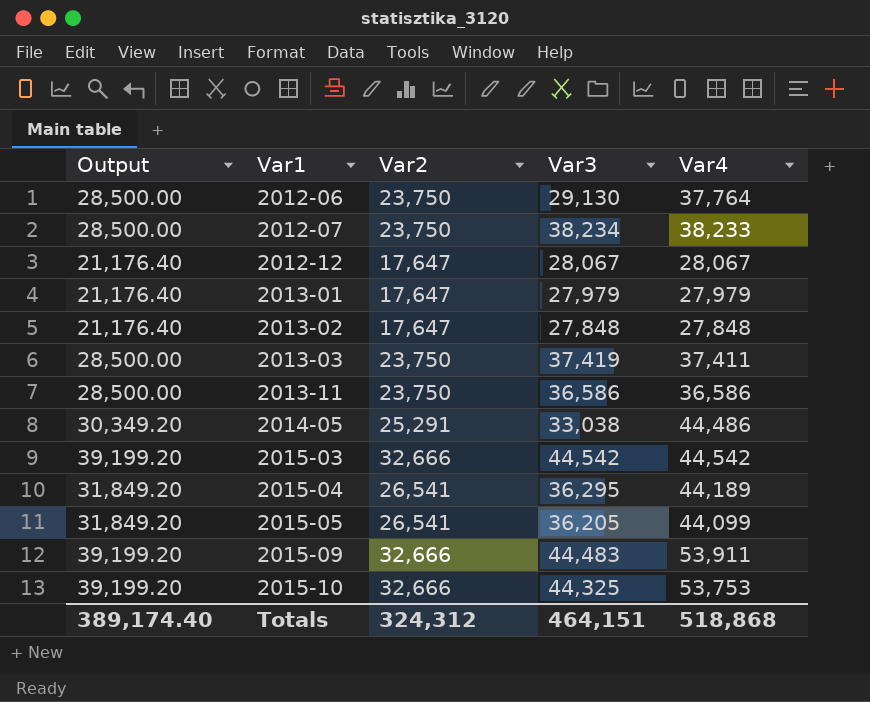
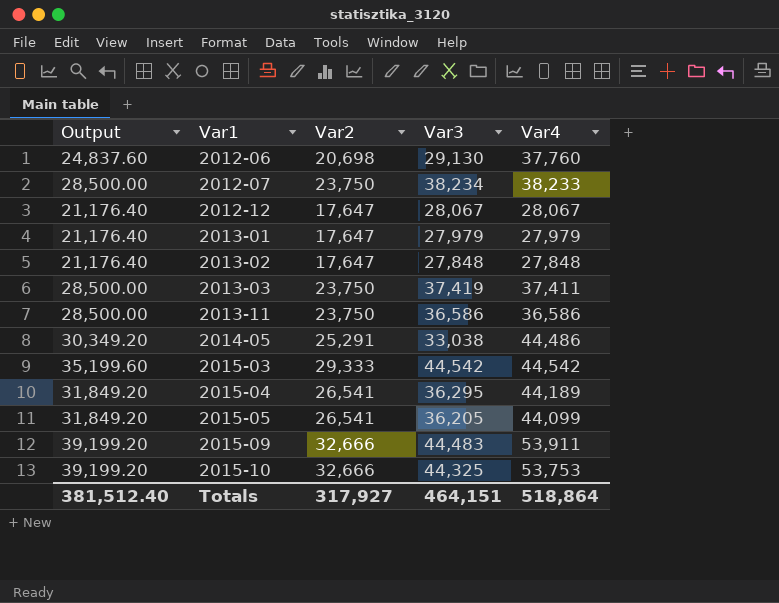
2012-06 | Output: 28,500.00 -> 24,837.60
2012-06 | Var2: 23,750 -> 20,698
2012-06 | Var4: 37,764 -> 37,760
2015-03 | Output: 39,199.20 -> 35,199.60
2015-03 | Var2: 32,666 -> 29,333
Totals | Output: 389,174.40 -> 381,512.40
Totals | Var2: 324,312 -> 317,927
Totals | Var4: 518,868 -> 518,864

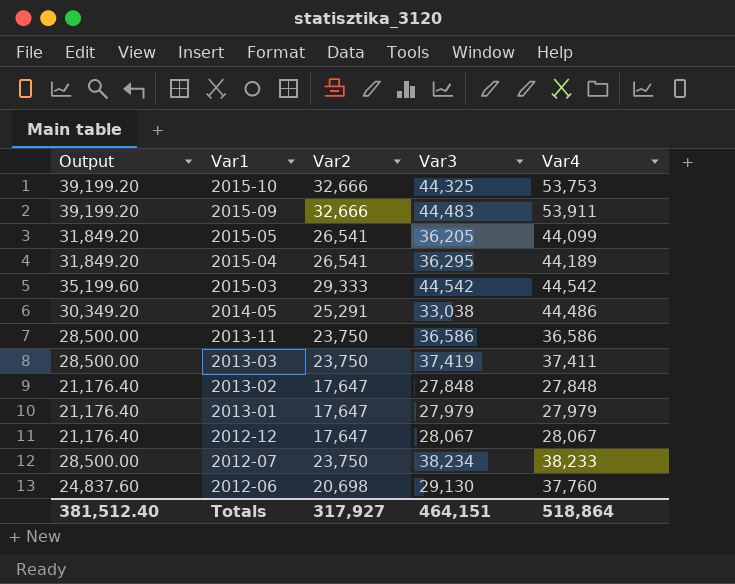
row order: Var1 ascending -> Var1 descending

